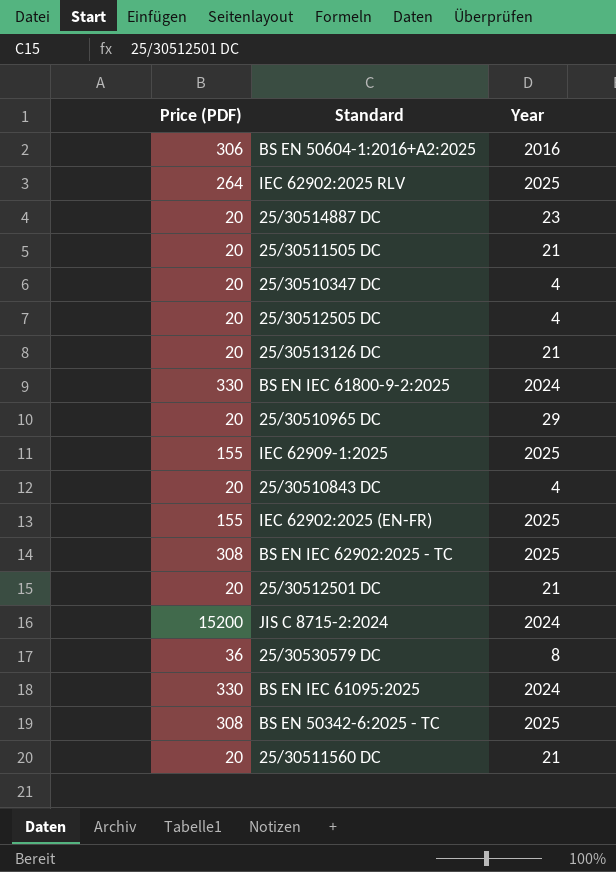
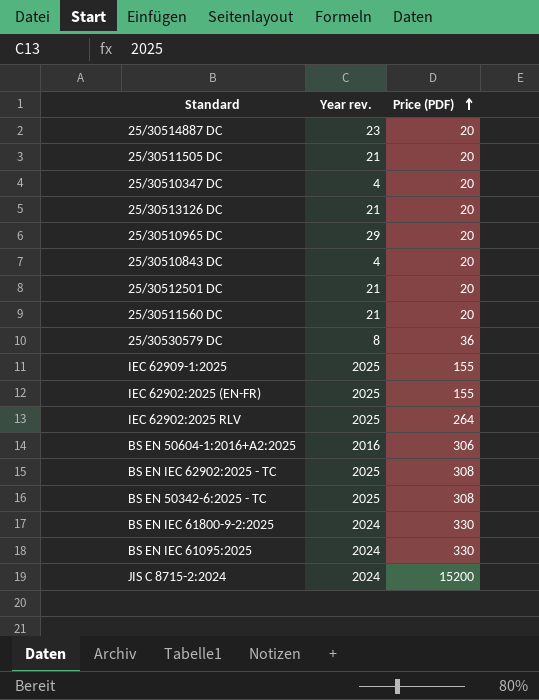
row order: none -> Price (PDF) ascending
column name: Year -> Year rev.
column Price (PDF) | position: 1 -> 3
row 25/30512505 DC: 20 | 4 -> none

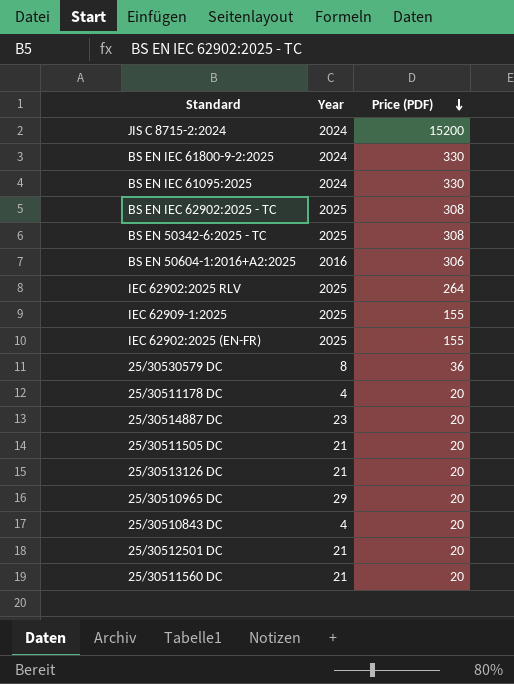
row order: Price (PDF) ascending -> Price (PDF) descending
column name: Year rev. -> Year
row 25/30510347 DC: 4 | 20 -> none
row 25/30511178 DC: none -> 4 | 20

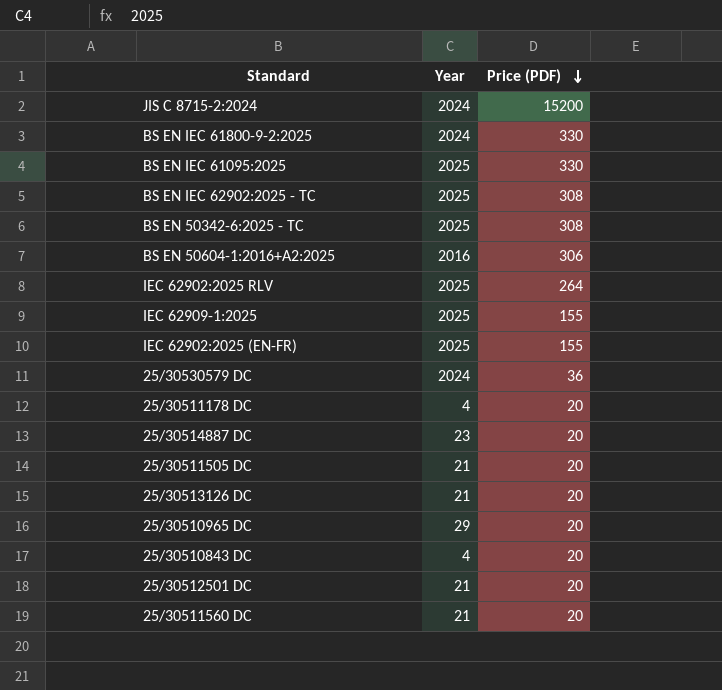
BS EN IEC 61095:2025 | Year: 2024 -> 2025
25/30530579 DC | Year: 8 -> 2024

